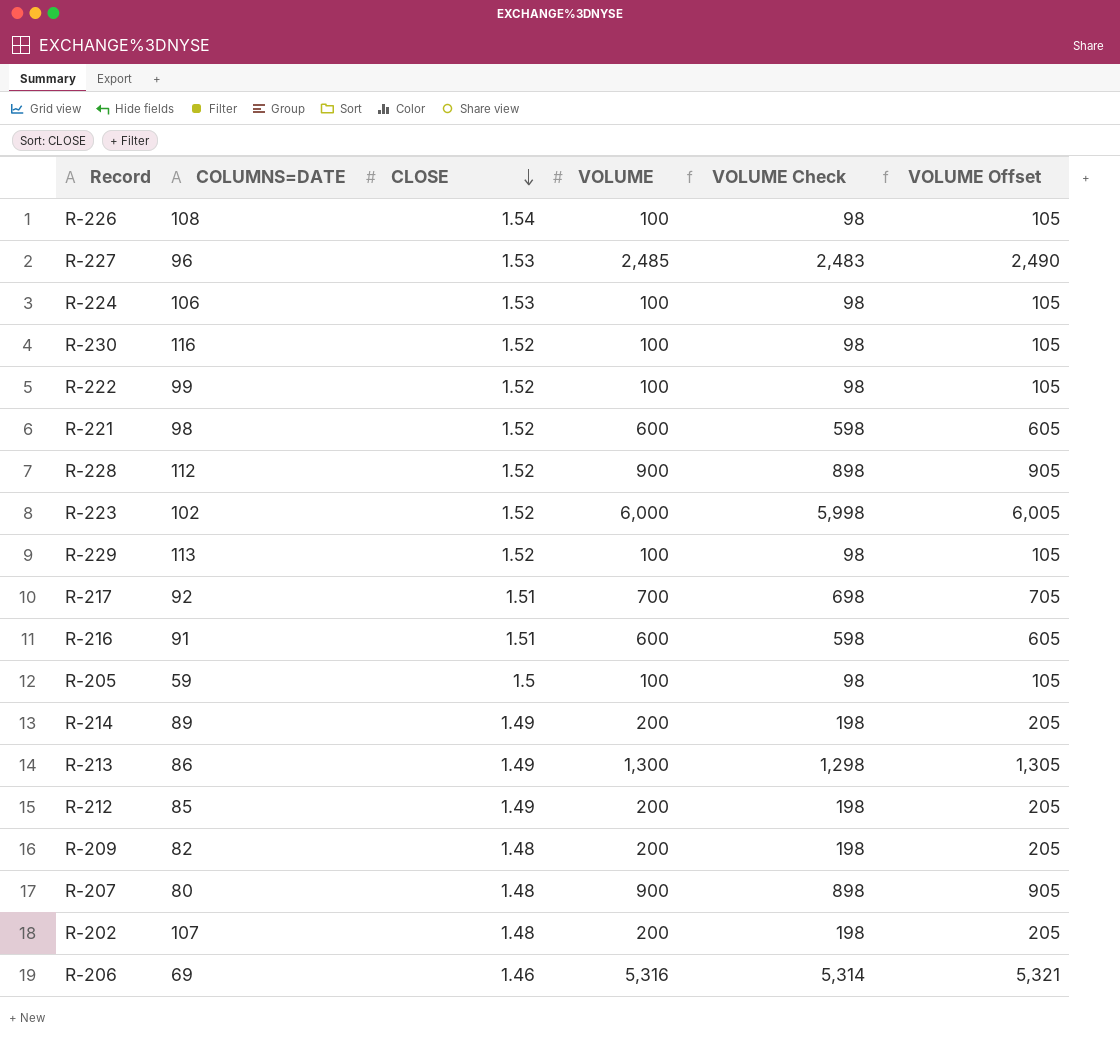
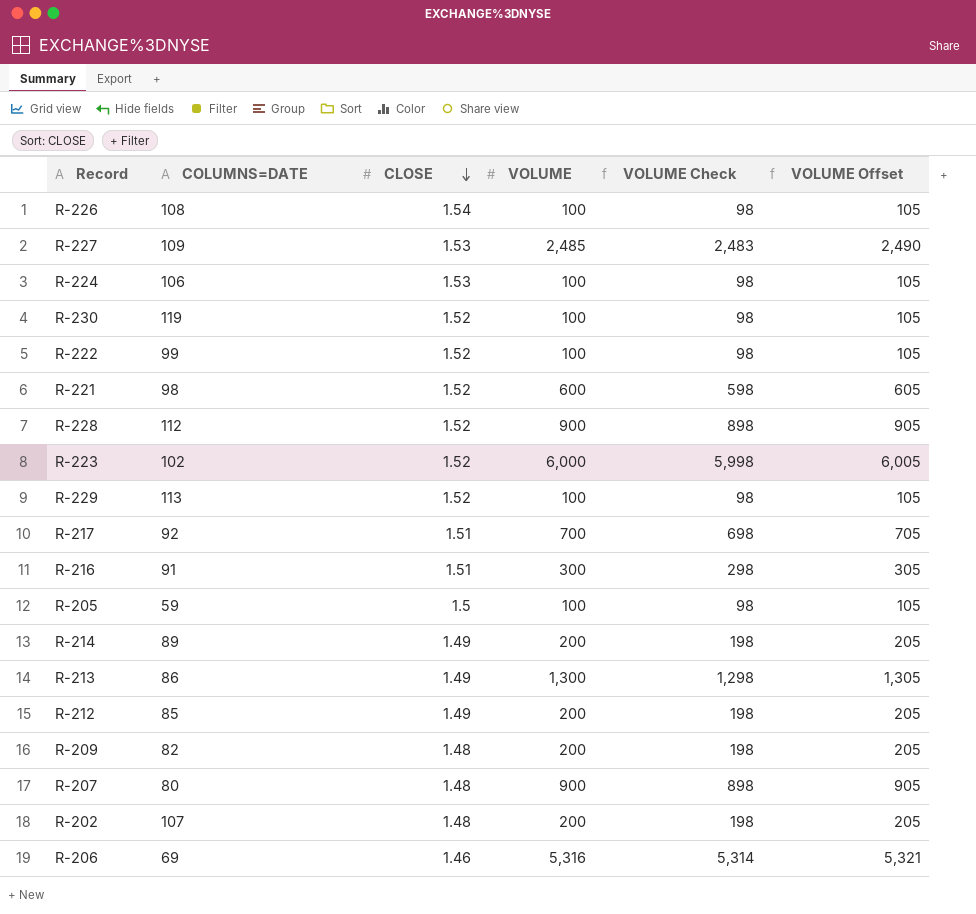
R-227 | COLUMNS=DATE: 96 -> 109
R-230 | COLUMNS=DATE: 116 -> 119
R-216 | VOLUME: 600 -> 300
R-216 | VOLUME Check: 598 -> 298
R-216 | VOLUME Offset: 605 -> 305

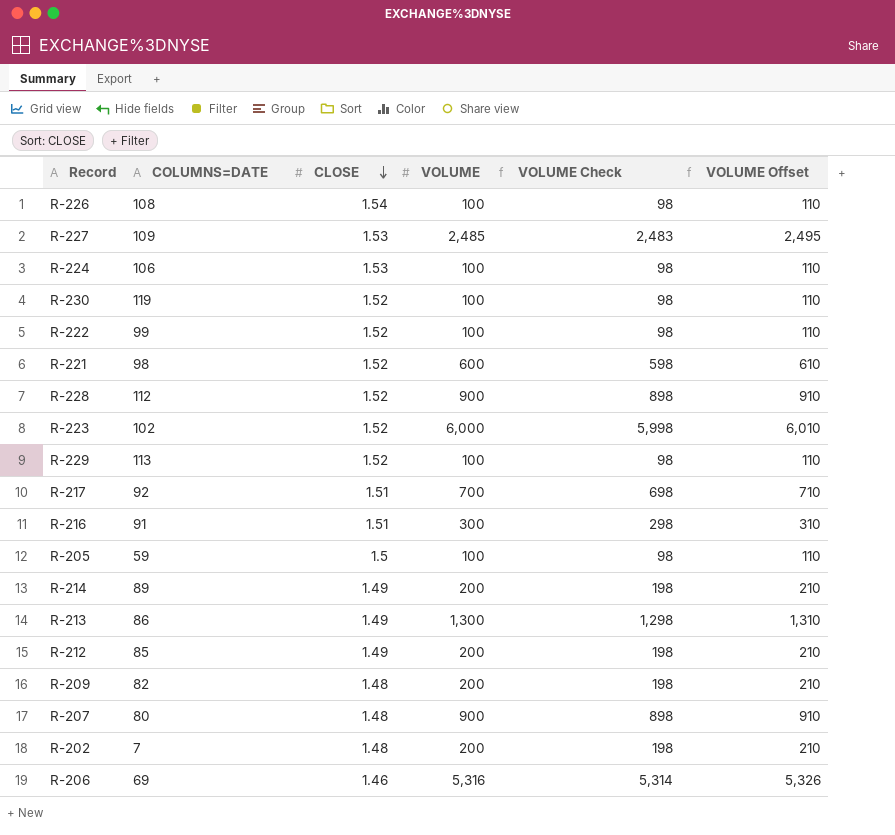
column VOLUME Offset | formula: [VOLUME] + 5 -> [VOLUME] + 10
R-202 | COLUMNS=DATE: 107 -> 7

